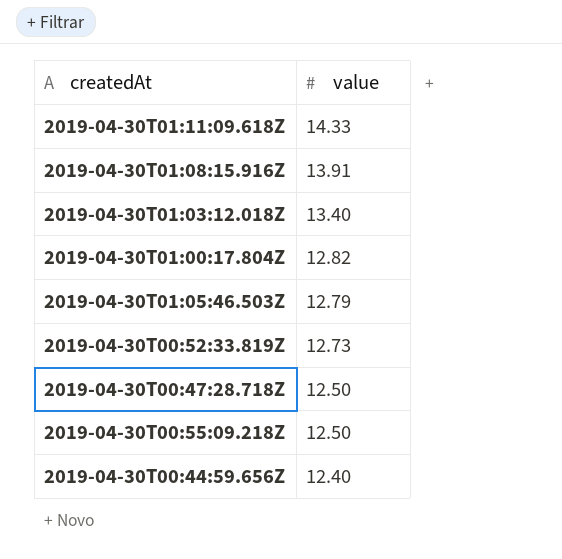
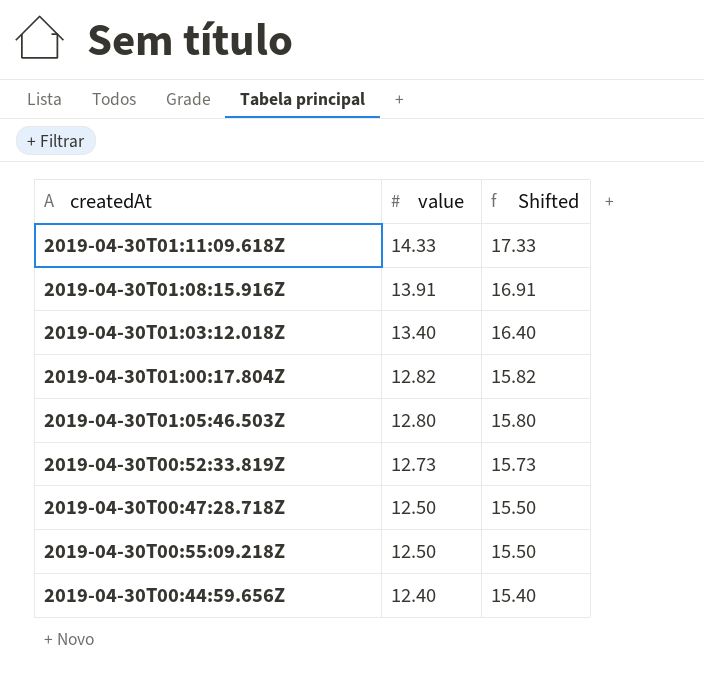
column Shifted | formula: none -> [value] + 3
2019-04-30T01:05:46.503Z | value: 12.79 -> 12.80

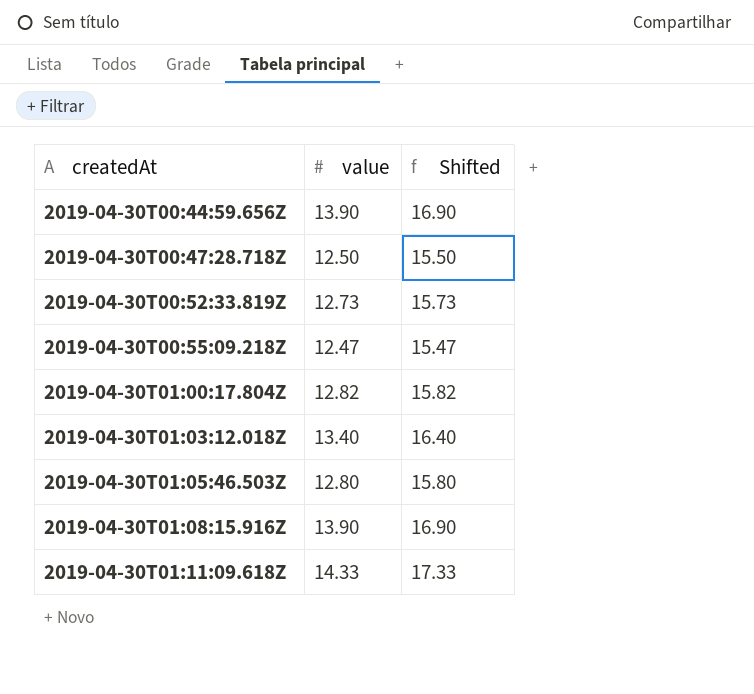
row order: value descending -> createdAt ascending
2019-04-30T00:44:59.656Z | value: 12.40 -> 13.90
2019-04-30T00:44:59.656Z | Shifted: 15.40 -> 16.90
2019-04-30T00:55:09.218Z | value: 12.50 -> 12.47
2019-04-30T00:55:09.218Z | Shifted: 15.50 -> 15.47
2019-04-30T01:08:15.916Z | value: 13.91 -> 13.90
2019-04-30T01:08:15.916Z | Shifted: 16.91 -> 16.90

